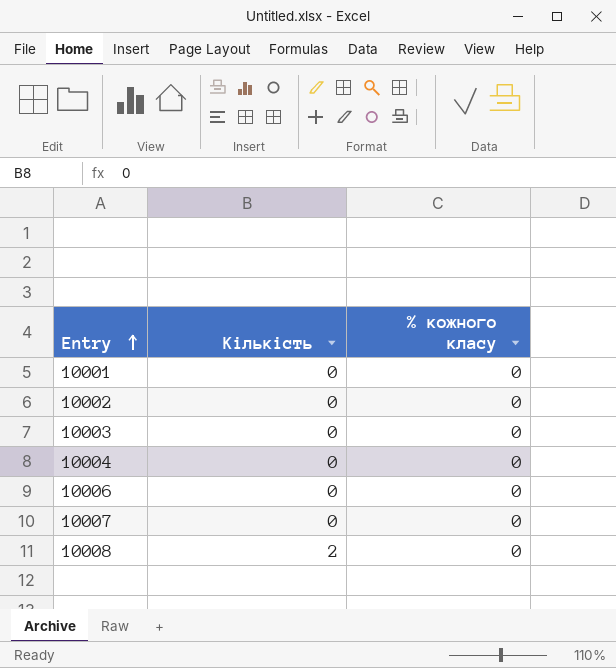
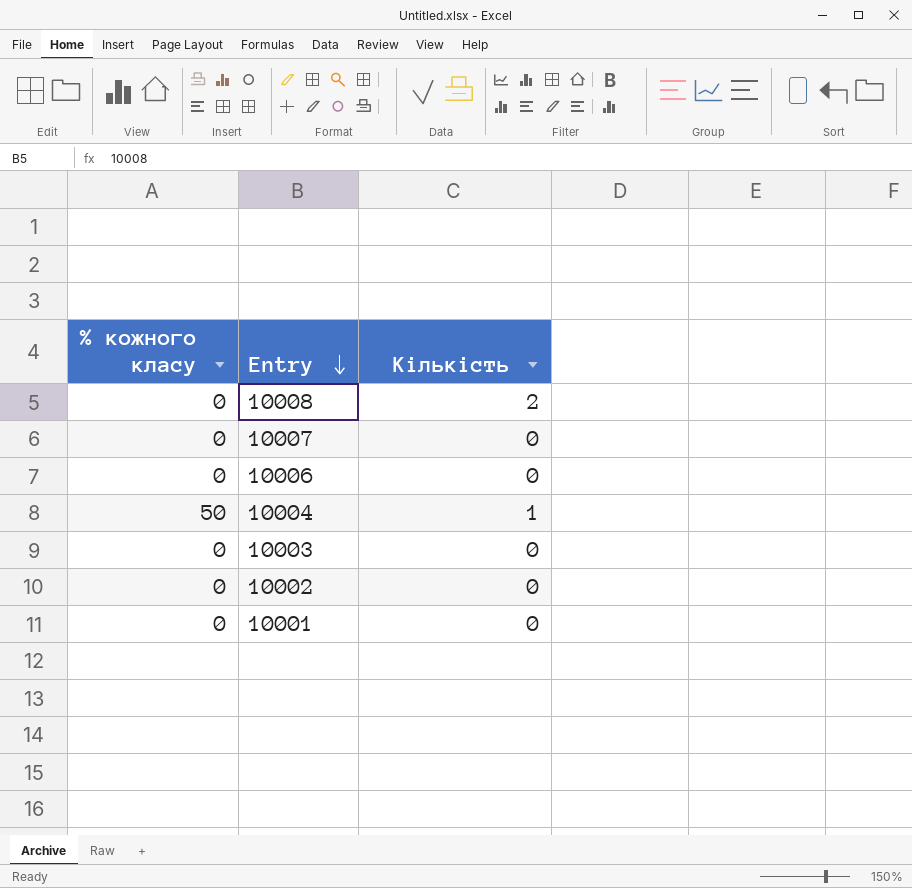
row order: Entry ascending -> Entry descending
column % кожного класу | position: 3 -> 1
10004 | % кожного класу: 0 -> 50
10004 | Кількість: 0 -> 1

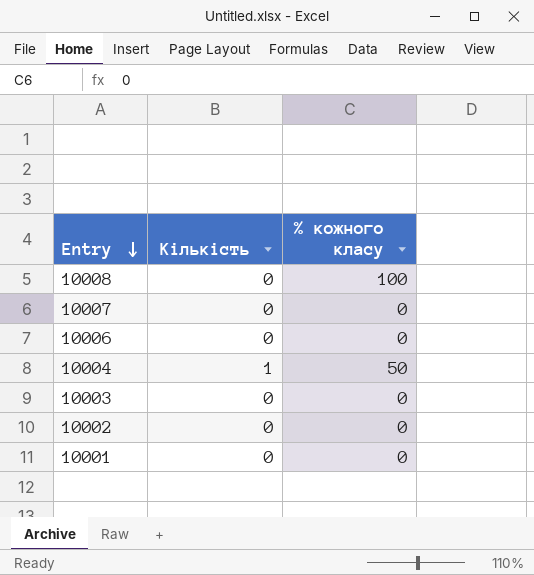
column % кожного класу | position: 1 -> 3
10008 | Кількість: 2 -> 0
10008 | % кожного класу: 0 -> 100

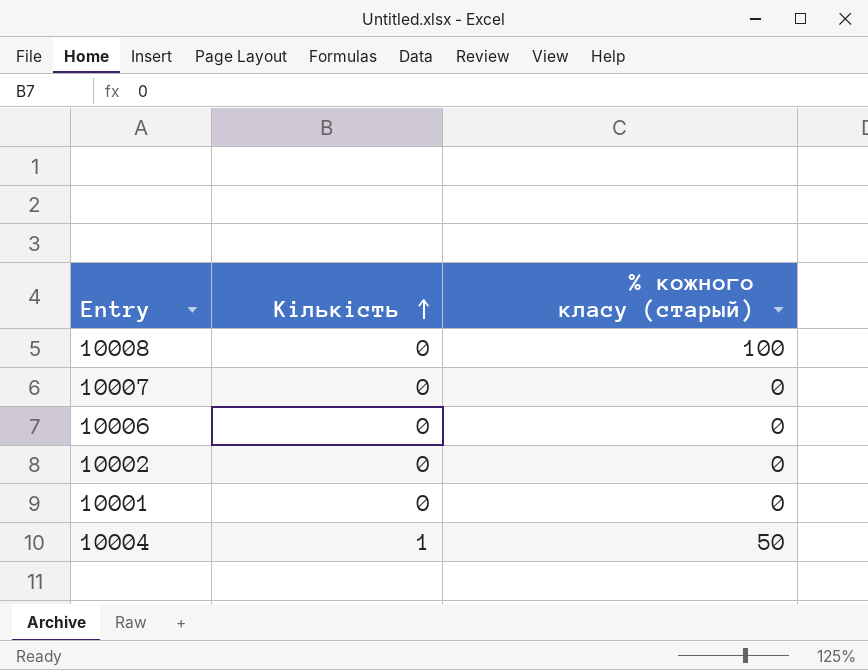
row order: Entry descending -> Кількість ascending
column name: % кожного класу -> % кожного класу (старый)
row 10003: 0 | 0 -> none

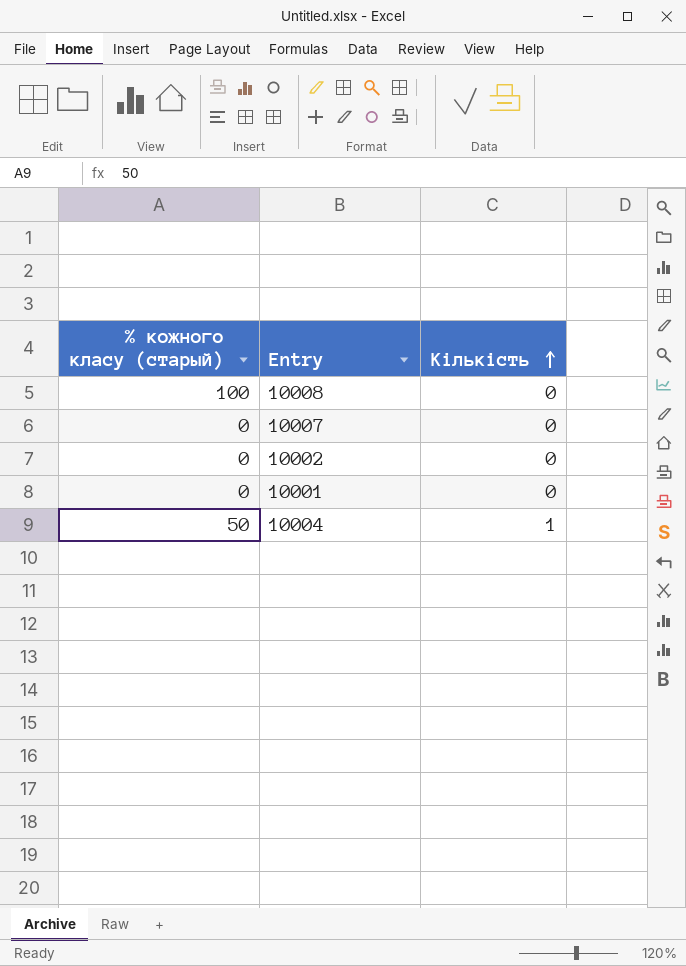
column % кожного класу (старый) | position: 3 -> 1
row 10006: 0 | 0 -> none

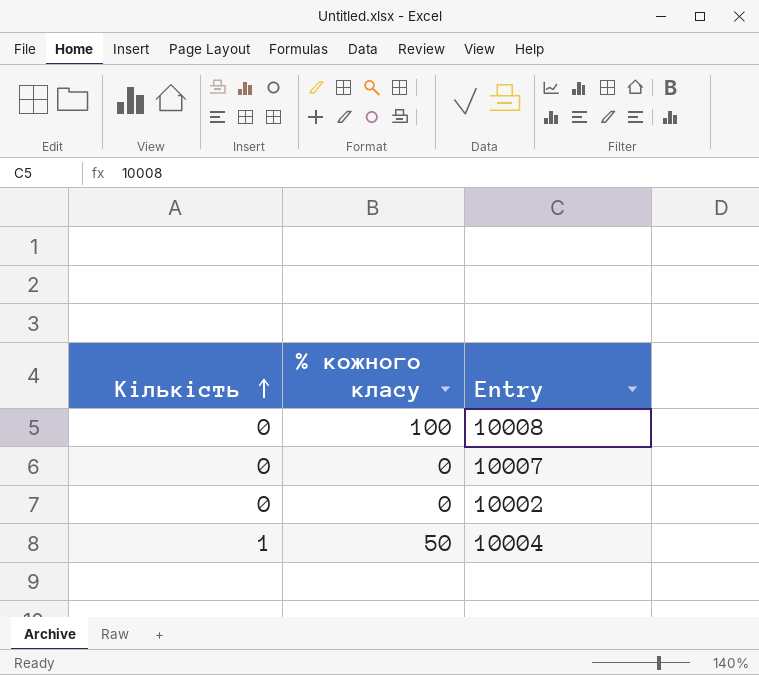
column Кількість | position: 3 -> 1
column name: % кожного класу (старый) -> % кожного класу
row 10001: 0 | 0 -> none

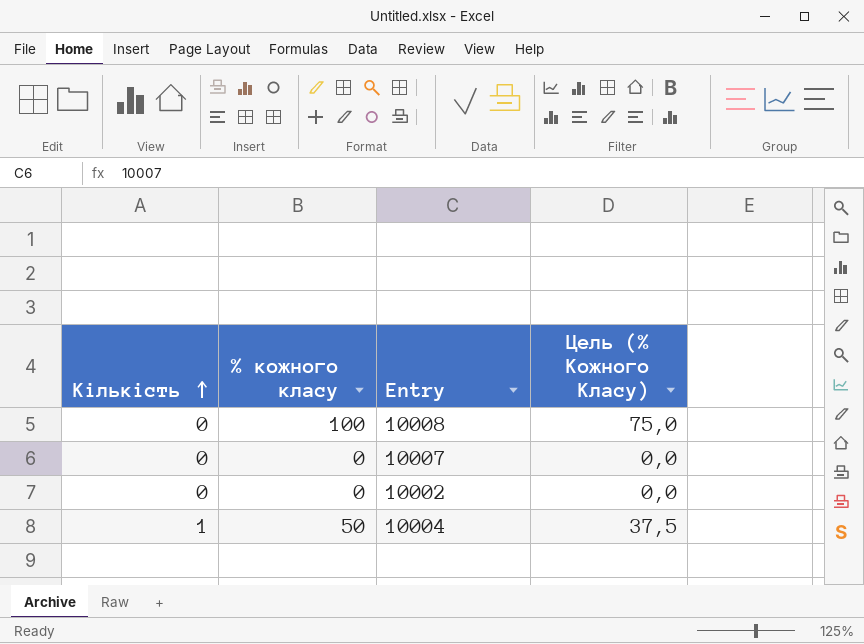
column Цель (% Кожного Класу) | formula: none -> [% кожного класу] * 0,75

